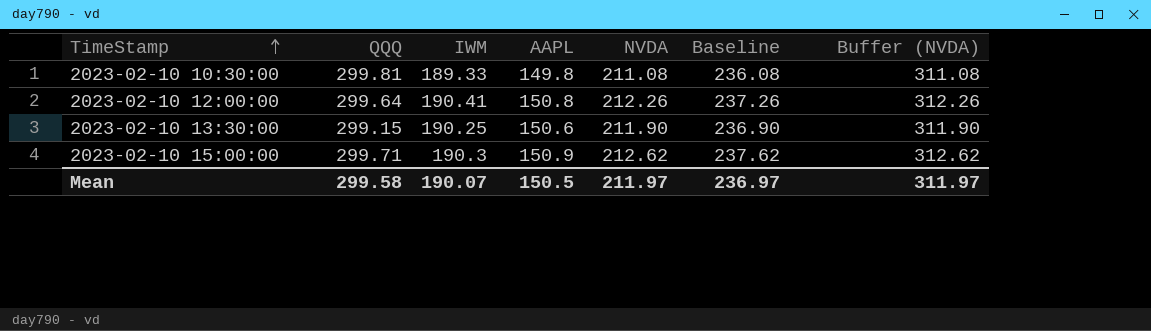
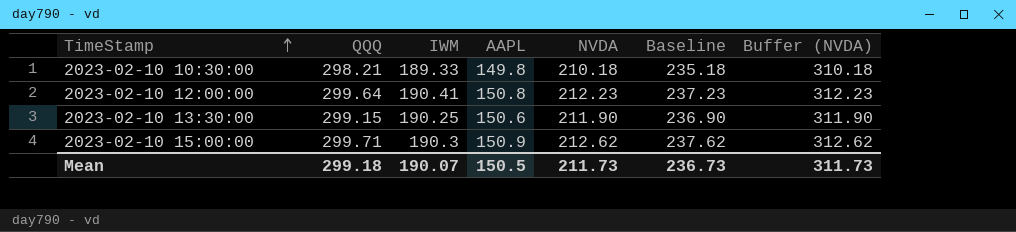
2023-02-10 10:30:00 | QQQ: 299.81 -> 298.21
2023-02-10 10:30:00 | NVDA: 211.08 -> 210.18
2023-02-10 10:30:00 | Baseline: 236.08 -> 235.18
2023-02-10 10:30:00 | Buffer (NVDA): 311.08 -> 310.18
2023-02-10 12:00:00 | NVDA: 212.26 -> 212.23
2023-02-10 12:00:00 | Baseline: 237.26 -> 237.23
2023-02-10 12:00:00 | Buffer (NVDA): 312.26 -> 312.23
Mean | QQQ: 299.58 -> 299.18
Mean | NVDA: 211.97 -> 211.73
Mean | Baseline: 236.97 -> 236.73
Mean | Buffer (NVDA): 311.97 -> 311.73

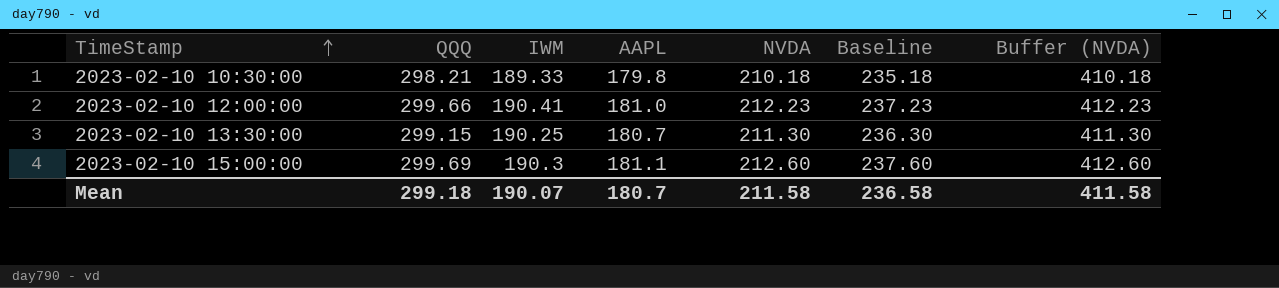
column Buffer (NVDA) | formula: [NVDA] + 100 -> [NVDA] + 200
2023-02-10 10:30:00 | AAPL: 149.8 -> 179.8
2023-02-10 12:00:00 | QQQ: 299.64 -> 299.66
2023-02-10 12:00:00 | AAPL: 150.8 -> 181.0
2023-02-10 13:30:00 | AAPL: 150.6 -> 180.7
2023-02-10 13:30:00 | NVDA: 211.90 -> 211.30
2023-02-10 13:30:00 | Baseline: 236.90 -> 236.30
2023-02-10 15:00:00 | QQQ: 299.71 -> 299.69
2023-02-10 15:00:00 | AAPL: 150.9 -> 181.1
2023-02-10 15:00:00 | NVDA: 212.62 -> 212.60
2023-02-10 15:00:00 | Baseline: 237.62 -> 237.60
Mean | AAPL: 150.5 -> 180.7
Mean | NVDA: 211.73 -> 211.58
Mean | Baseline: 236.73 -> 236.58
Mean | Buffer (NVDA): 311.73 -> 411.58

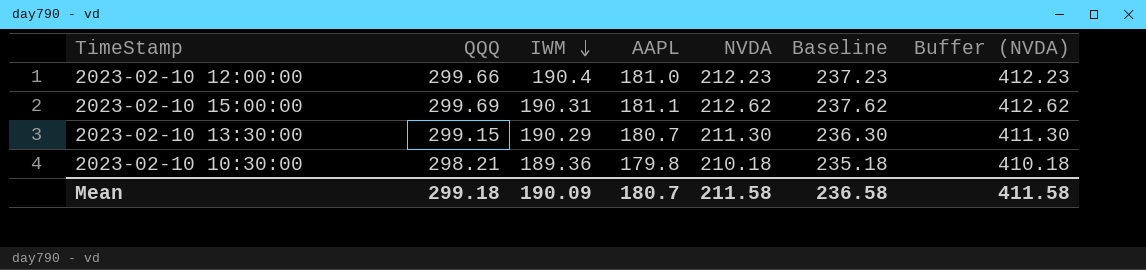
row order: TimeStamp ascending -> IWM descending
2023-02-10 12:00:00 | IWM: 190.41 -> 190.4
2023-02-10 15:00:00 | IWM: 190.3 -> 190.31
2023-02-10 15:00:00 | NVDA: 212.60 -> 212.62
2023-02-10 15:00:00 | Baseline: 237.60 -> 237.62
2023-02-10 15:00:00 | Buffer (NVDA): 412.60 -> 412.62
2023-02-10 13:30:00 | IWM: 190.25 -> 190.29
2023-02-10 10:30:00 | IWM: 189.33 -> 189.36
Mean | IWM: 190.07 -> 190.09

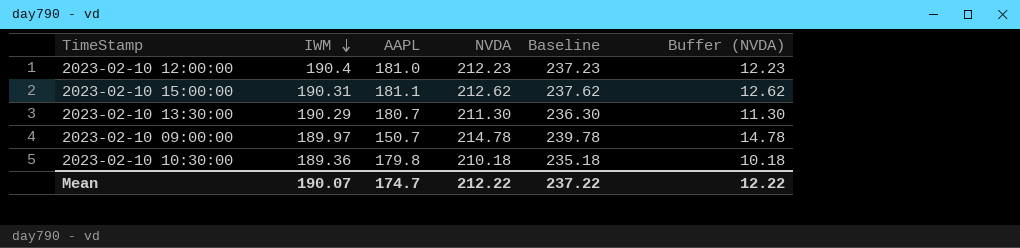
column QQQ | position: 2 -> none
column Buffer (NVDA) | formula: [NVDA] + 200 -> [NVDA] - 200
row 2023-02-10 09:00:00: none -> 189.97 | 150.7 | 214.78 | 239.78 | 14.78
Mean | IWM: 190.09 -> 190.07
Mean | AAPL: 180.7 -> 174.7
Mean | NVDA: 211.58 -> 212.22
Mean | Baseline: 236.58 -> 237.22
Mean | Buffer (NVDA): 411.58 -> 12.22

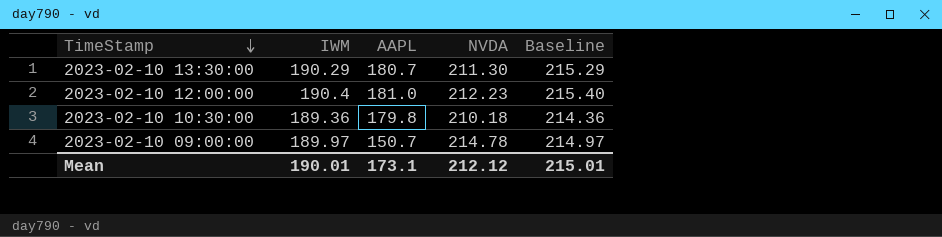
row order: IWM descending -> TimeStamp descending
column Buffer (NVDA) | formula: [NVDA] - 200 -> none
column Baseline | formula: [NVDA] + 25 -> [IWM] + 25
row 2023-02-10 15:00:00: 190.31 | 181.1 | 212.62 | 237.62 | 12.62 -> none
Mean | IWM: 190.07 -> 190.01
Mean | AAPL: 174.7 -> 173.1
Mean | NVDA: 212.22 -> 212.12
Mean | Baseline: 237.22 -> 215.01

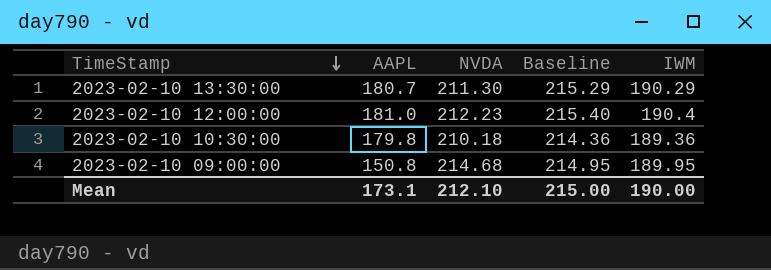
column IWM | position: 2 -> 5
2023-02-10 09:00:00 | AAPL: 150.7 -> 150.8
2023-02-10 09:00:00 | NVDA: 214.78 -> 214.68
2023-02-10 09:00:00 | Baseline: 214.97 -> 214.95
2023-02-10 09:00:00 | IWM: 189.97 -> 189.95
Mean | NVDA: 212.12 -> 212.10
Mean | Baseline: 215.01 -> 215.00
Mean | IWM: 190.01 -> 190.00

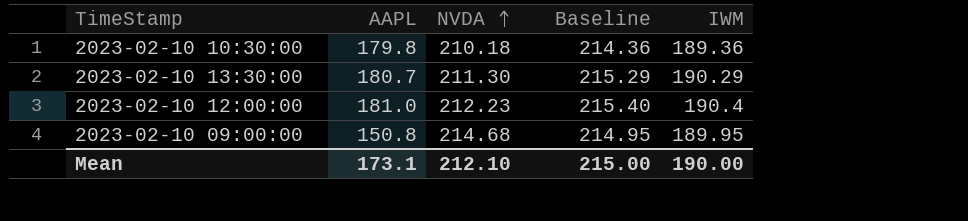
row order: TimeStamp descending -> NVDA ascending

